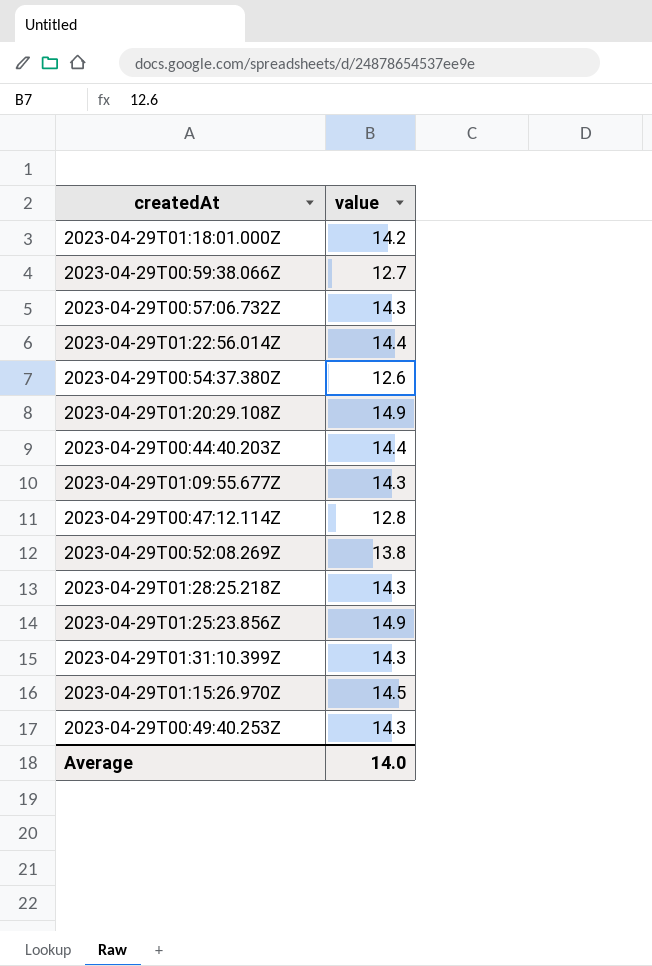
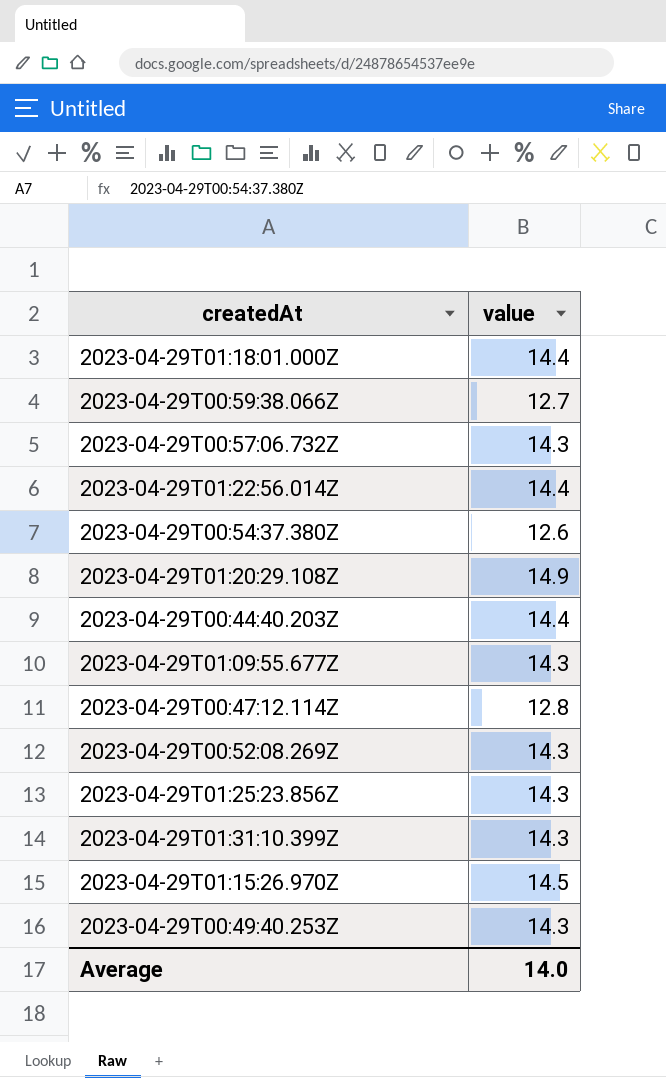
row 2023-04-29T01:28:25.218Z: 14.3 -> none
2023-04-29T01:18:01.000Z | value: 14.2 -> 14.4
2023-04-29T00:52:08.269Z | value: 13.8 -> 14.3
2023-04-29T01:25:23.856Z | value: 14.9 -> 14.3

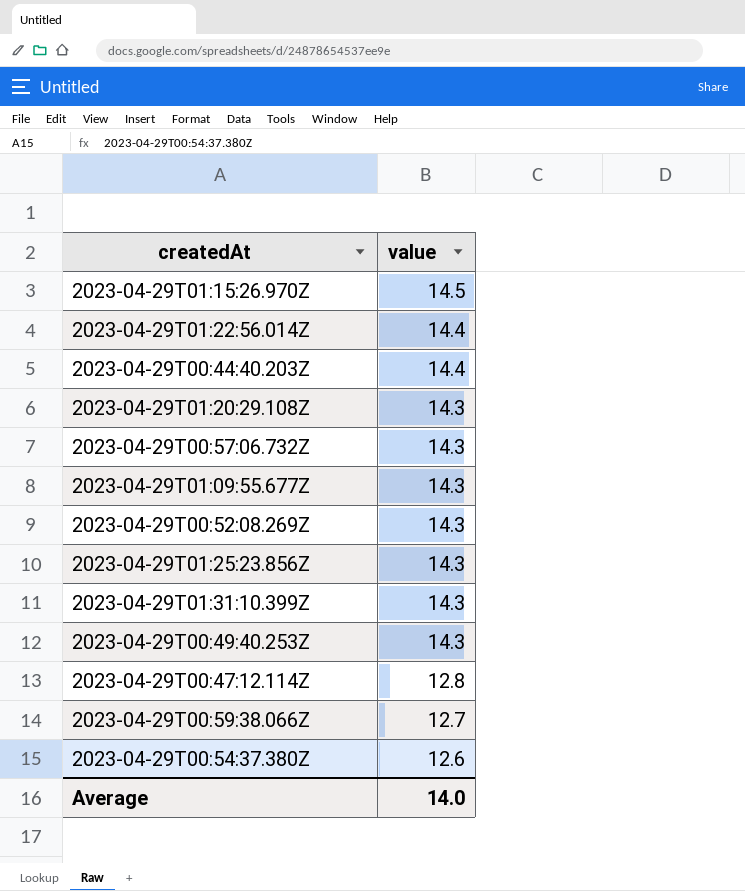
row order: none -> value descending
row 2023-04-29T01:18:01.000Z: 14.4 -> none
2023-04-29T01:20:29.108Z | value: 14.9 -> 14.3

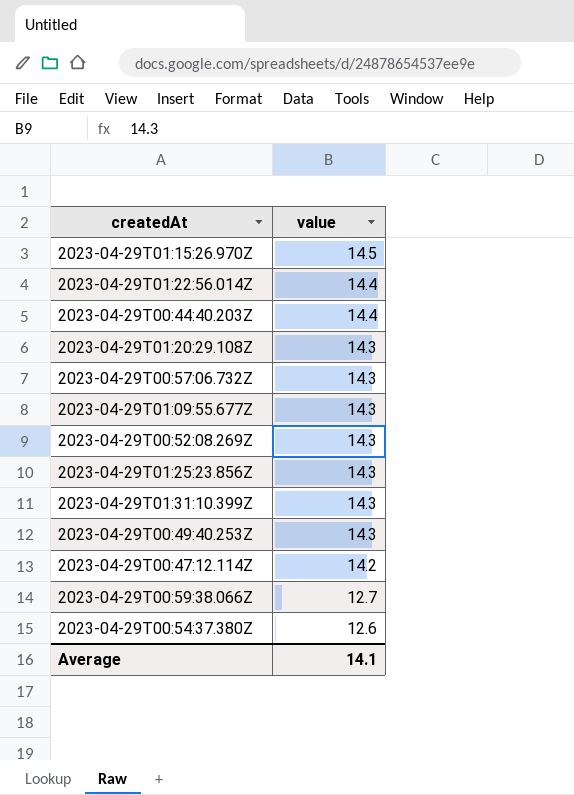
2023-04-29T00:47:12.114Z | value: 12.8 -> 14.2
Average | value: 14.0 -> 14.1

